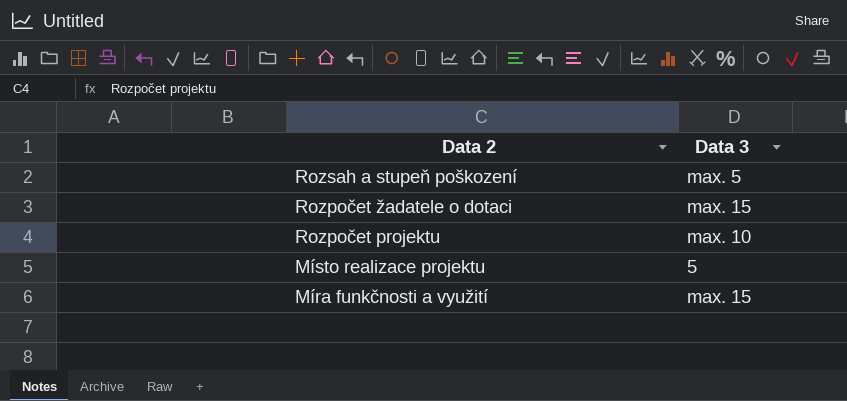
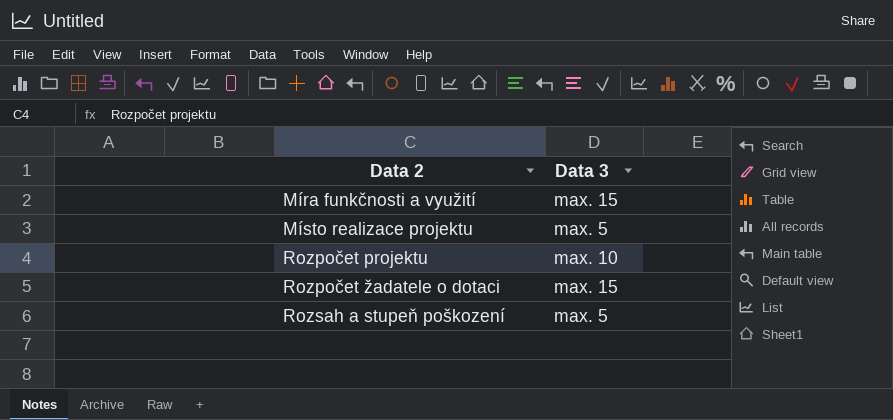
row order: Data 2 descending -> Data 2 ascending
Místo realizace projektu | Data 3: 5 -> max. 5

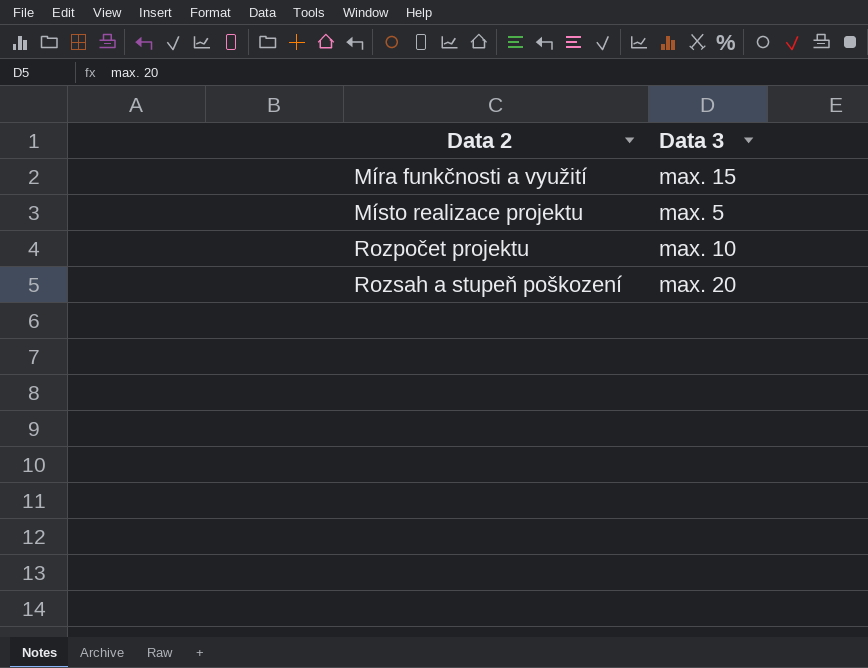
row Rozpočet žadatele o dotaci: max. 15 -> none
Rozsah a stupeň poškození | Data 3: max. 5 -> max. 20

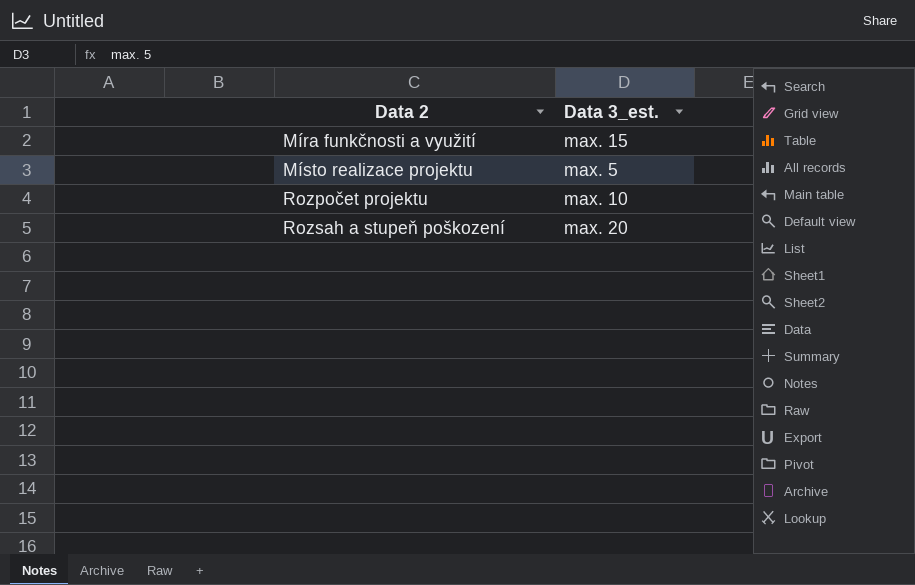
column name: Data 3 -> Data 3_est.

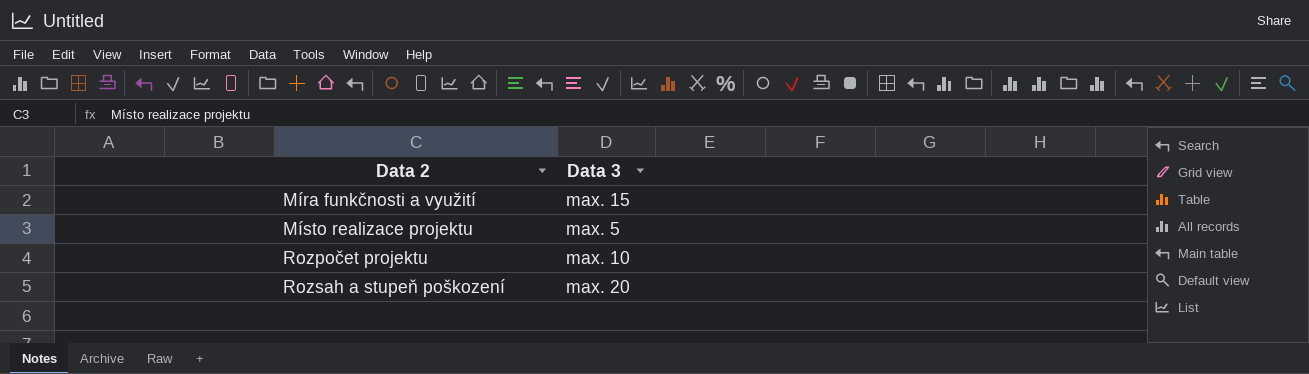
column name: Data 3_est. -> Data 3

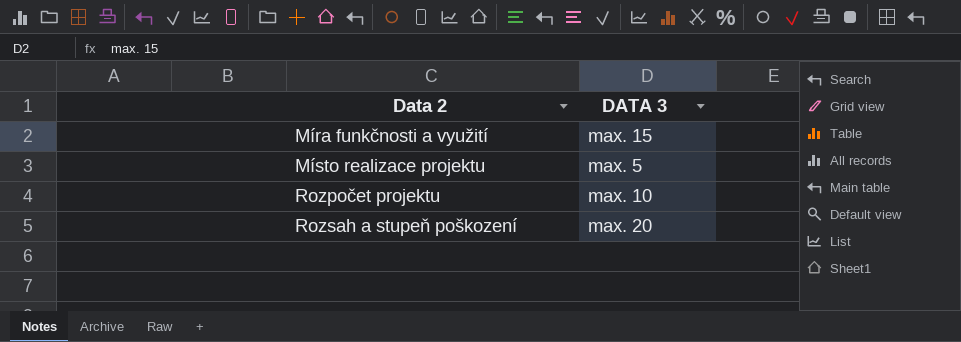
column name: Data 3 -> DATA 3

